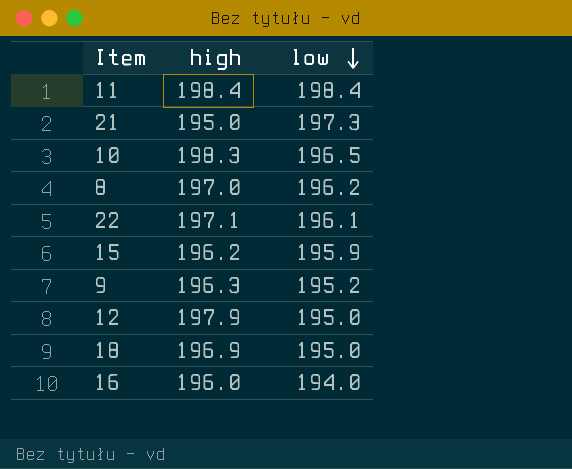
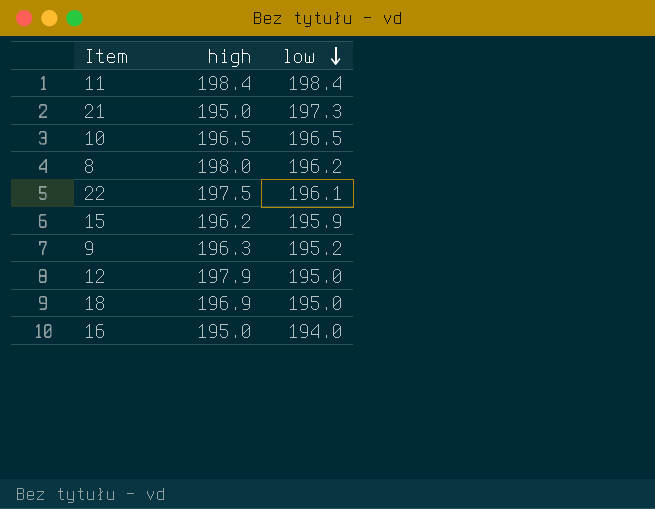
10 | high: 198.3 -> 196.5
8 | high: 197.0 -> 198.0
22 | high: 197.1 -> 197.5
16 | high: 196.0 -> 195.0

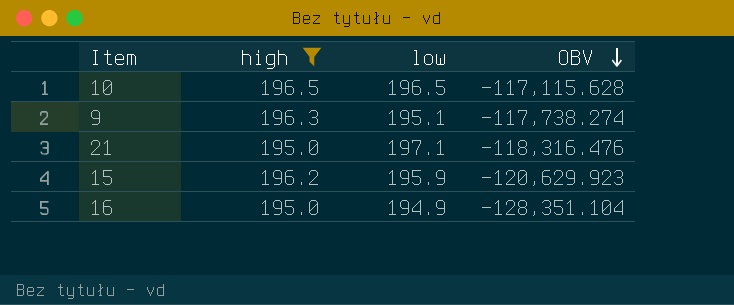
filter: none -> high <= 196.5
row order: low descending -> OBV descending
column OBV | position: none -> 4
9 | low: 195.2 -> 195.1
21 | low: 197.3 -> 197.1
16 | low: 194.0 -> 194.9

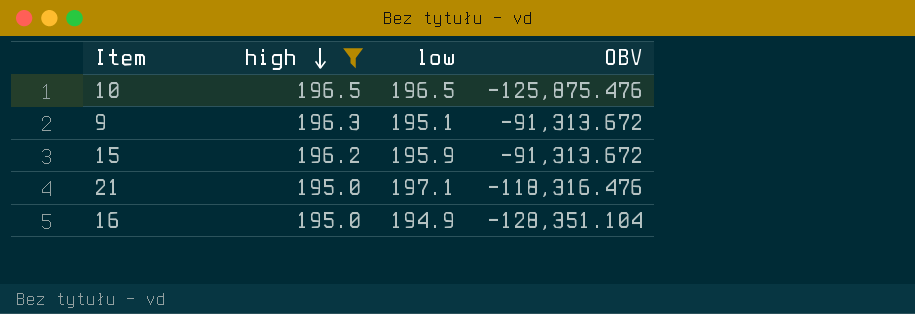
row order: OBV descending -> high descending
10 | OBV: -117,115.628 -> -125,875.476
9 | OBV: -117,738.274 -> -91,313.672
15 | OBV: -120,629.923 -> -91,313.672

